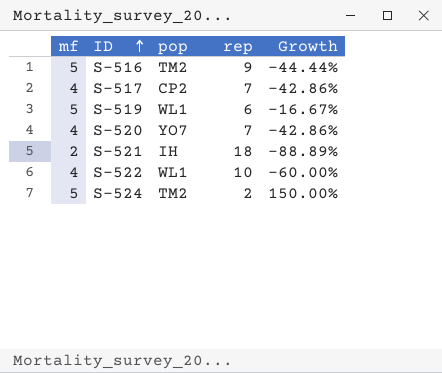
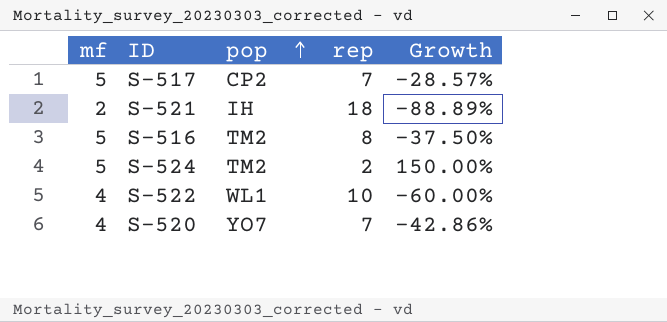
row order: ID ascending -> pop ascending
row S-519: 5 | WL1 | 6 | -16.67% -> none
S-517 | mf: 4 -> 5
S-517 | Growth: -42.86% -> -28.57%
S-516 | rep: 9 -> 8
S-516 | Growth: -44.44% -> -37.50%

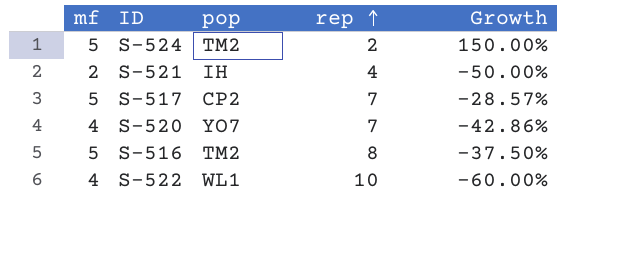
row order: pop ascending -> rep ascending
S-521 | rep: 18 -> 4
S-521 | Growth: -88.89% -> -50.00%

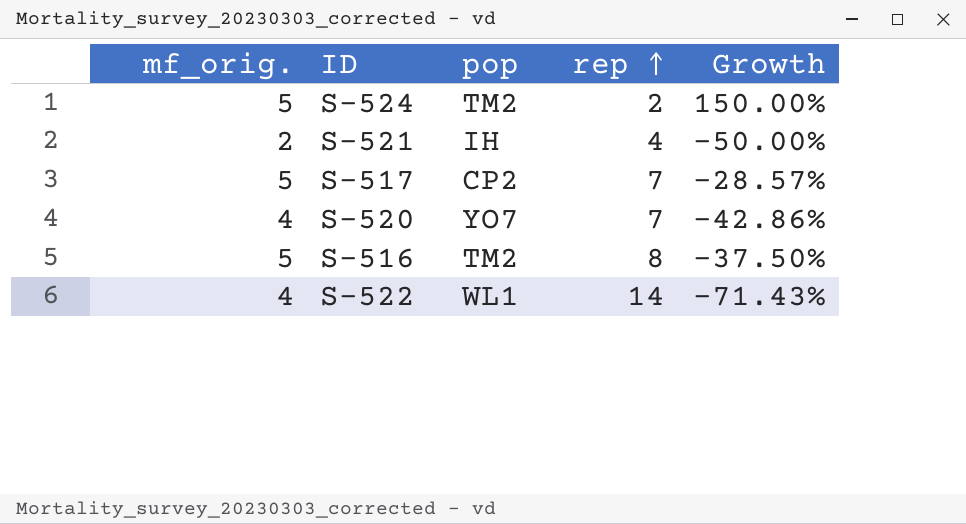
column name: mf -> mf_orig.
S-522 | rep: 10 -> 14
S-522 | Growth: -60.00% -> -71.43%

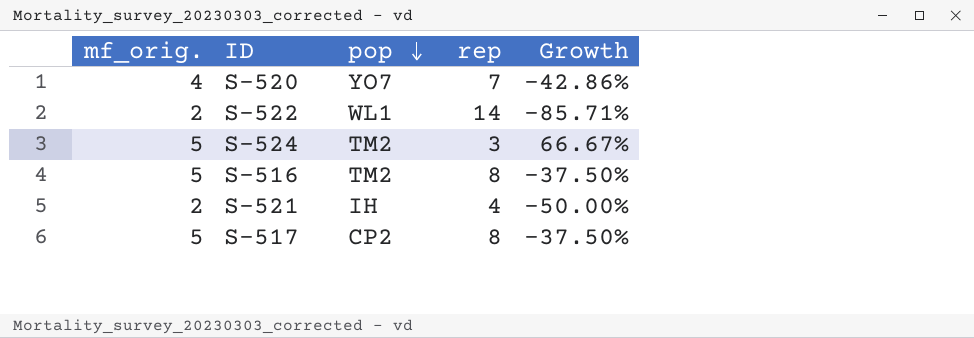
row order: rep ascending -> pop descending
S-522 | mf_orig.: 4 -> 2
S-522 | Growth: -71.43% -> -85.71%
S-524 | rep: 2 -> 3
S-524 | Growth: 150.00% -> 66.67%
S-517 | rep: 7 -> 8
S-517 | Growth: -28.57% -> -37.50%

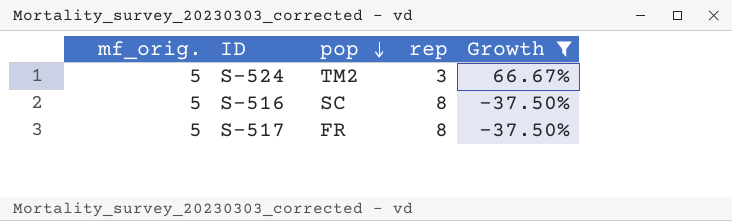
filter: none -> Growth >= -37.50%
S-516 | pop: TM2 -> SC
S-517 | pop: CP2 -> FR

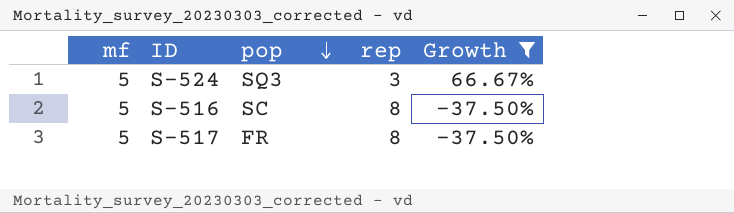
column name: mf_orig. -> mf
S-524 | pop: TM2 -> SQ3

